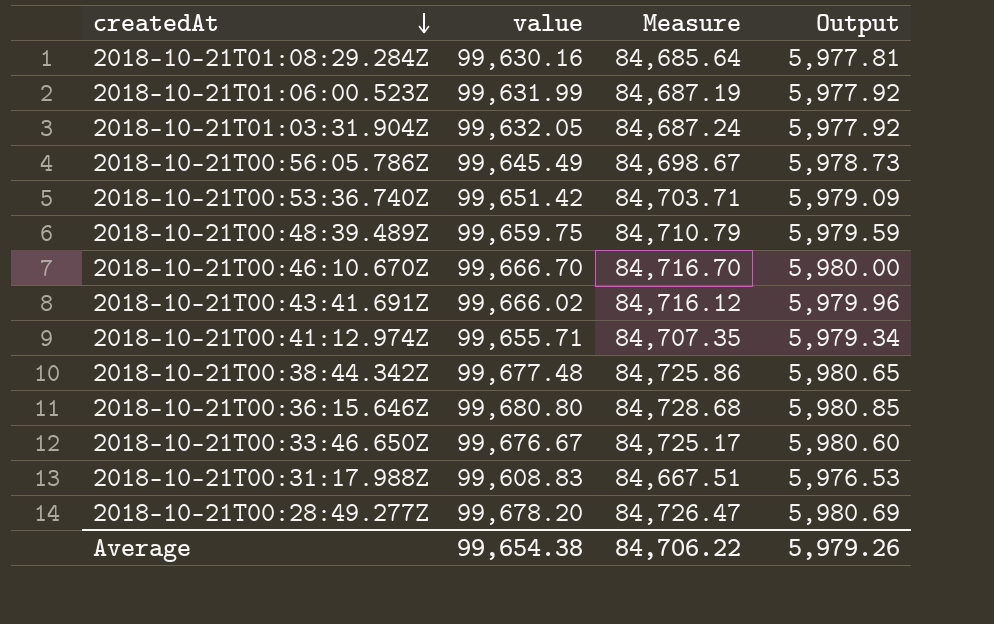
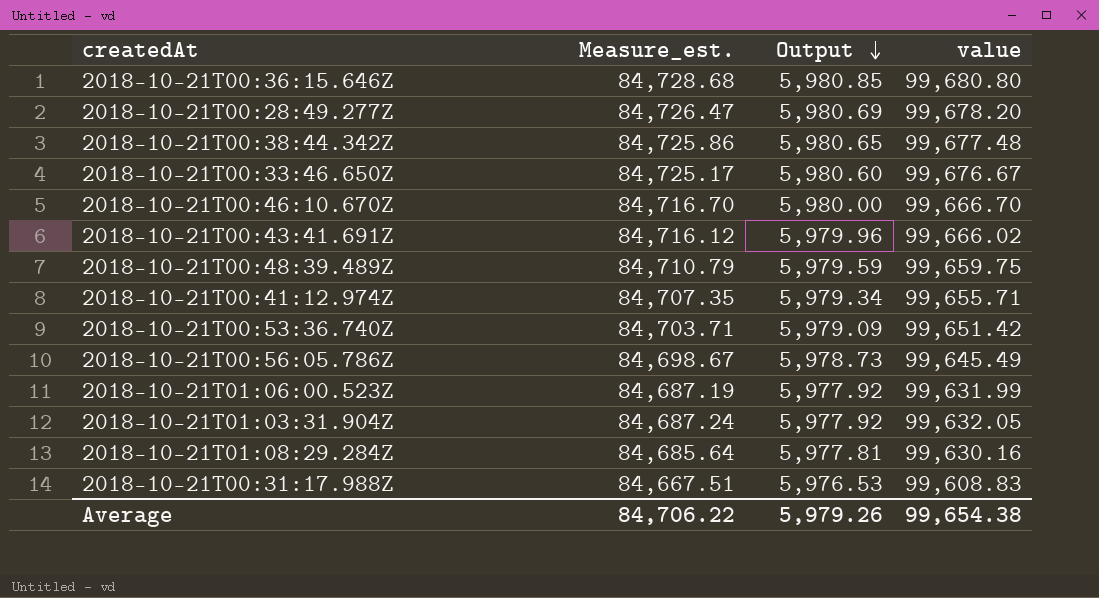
row order: createdAt descending -> Output descending
column name: Measure -> Measure_est.
column value | position: 2 -> 4

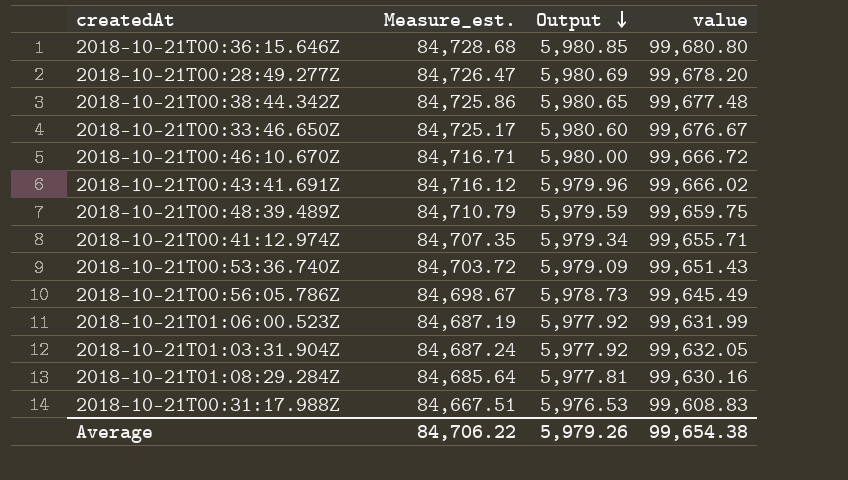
2018-10-21T00:46:10.670Z | Measure_est.: 84,716.70 -> 84,716.71
2018-10-21T00:46:10.670Z | value: 99,666.70 -> 99,666.72
2018-10-21T00:53:36.740Z | Measure_est.: 84,703.71 -> 84,703.72
2018-10-21T00:53:36.740Z | value: 99,651.42 -> 99,651.43

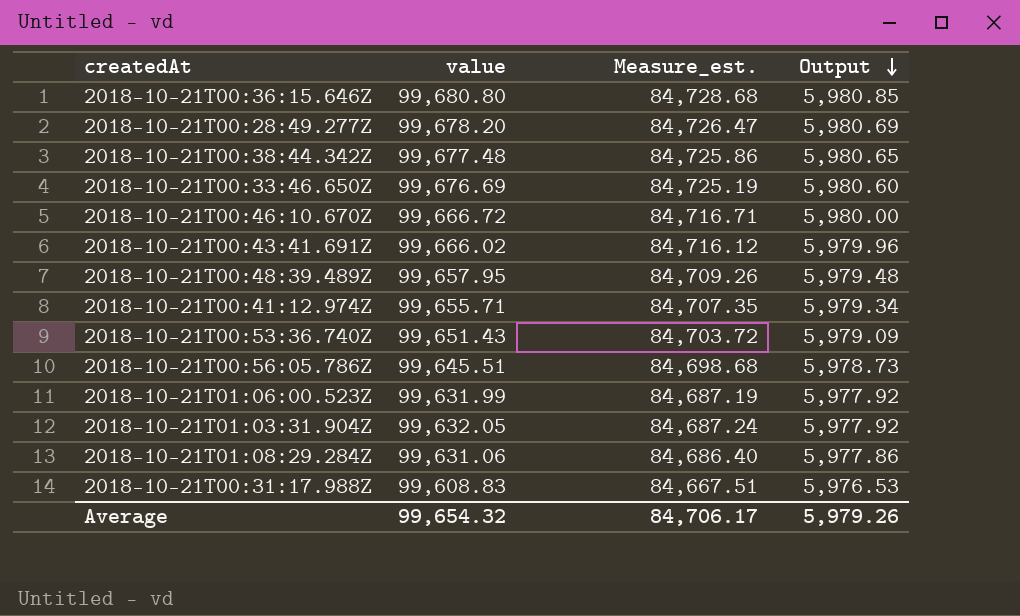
column value | position: 4 -> 2
2018-10-21T00:33:46.650Z | value: 99,676.67 -> 99,676.69
2018-10-21T00:33:46.650Z | Measure_est.: 84,725.17 -> 84,725.19
2018-10-21T00:48:39.489Z | value: 99,659.75 -> 99,657.95
2018-10-21T00:48:39.489Z | Measure_est.: 84,710.79 -> 84,709.26
2018-10-21T00:48:39.489Z | Output: 5,979.59 -> 5,979.48
2018-10-21T00:56:05.786Z | value: 99,645.49 -> 99,645.51
2018-10-21T00:56:05.786Z | Measure_est.: 84,698.67 -> 84,698.68
2018-10-21T01:08:29.284Z | value: 99,630.16 -> 99,631.06
2018-10-21T01:08:29.284Z | Measure_est.: 84,685.64 -> 84,686.40
2018-10-21T01:08:29.284Z | Output: 5,977.81 -> 5,977.86
Average | value: 99,654.38 -> 99,654.32
Average | Measure_est.: 84,706.22 -> 84,706.17

